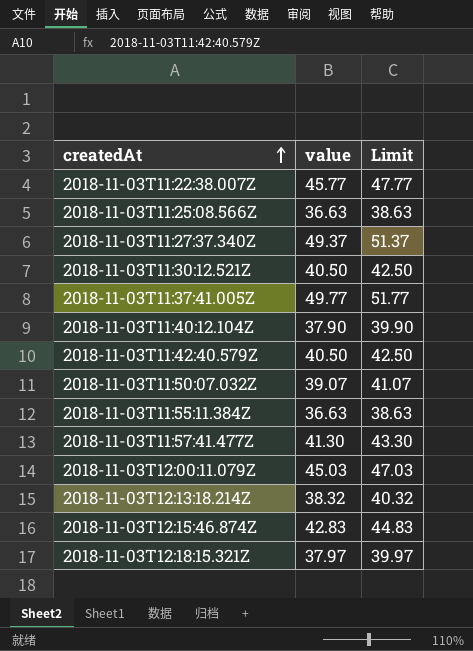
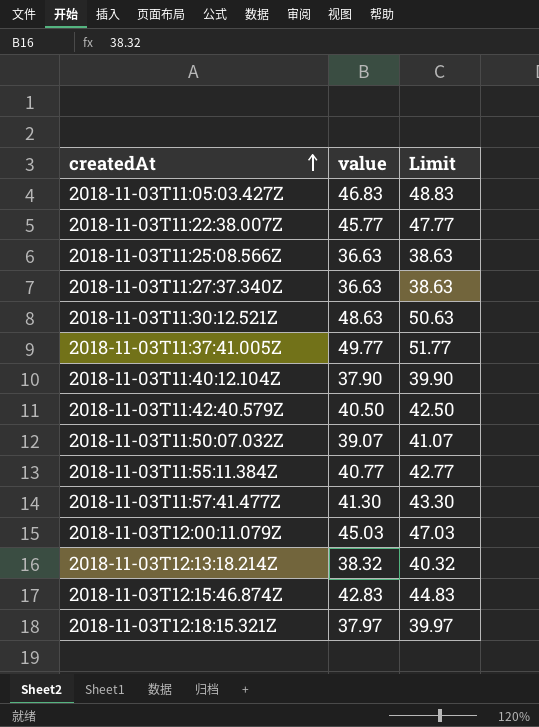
row 2018-11-03T11:05:03.427Z: none -> 46.83 | 48.83
2018-11-03T11:27:37.340Z | value: 49.37 -> 36.63
2018-11-03T11:27:37.340Z | Limit: 51.37 -> 38.63
2018-11-03T11:30:12.521Z | value: 40.50 -> 48.63
2018-11-03T11:30:12.521Z | Limit: 42.50 -> 50.63
2018-11-03T11:55:11.384Z | value: 36.63 -> 40.77
2018-11-03T11:55:11.384Z | Limit: 38.63 -> 42.77

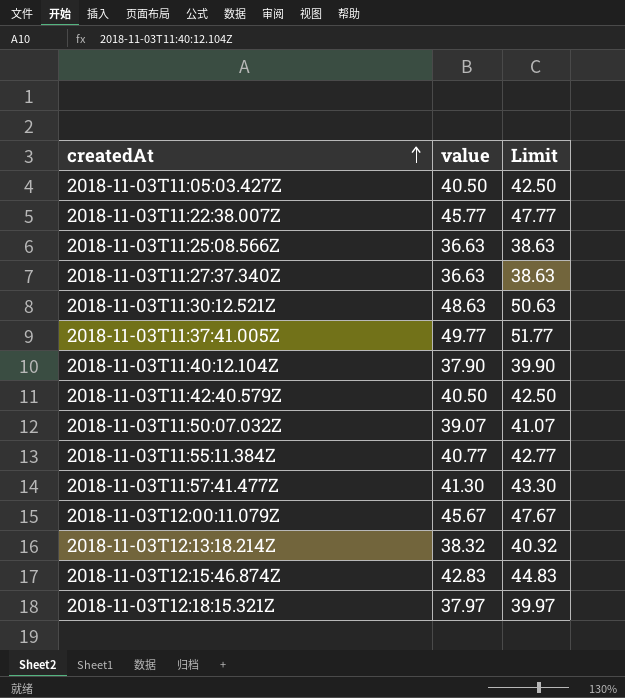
2018-11-03T11:05:03.427Z | value: 46.83 -> 40.50
2018-11-03T11:05:03.427Z | Limit: 48.83 -> 42.50
2018-11-03T12:00:11.079Z | value: 45.03 -> 45.67
2018-11-03T12:00:11.079Z | Limit: 47.03 -> 47.67

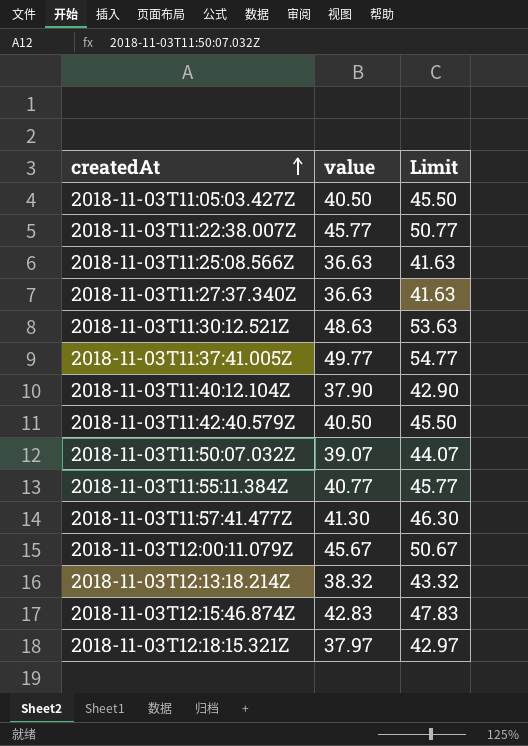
column Limit | formula: [value] + 2 -> [value] + 5

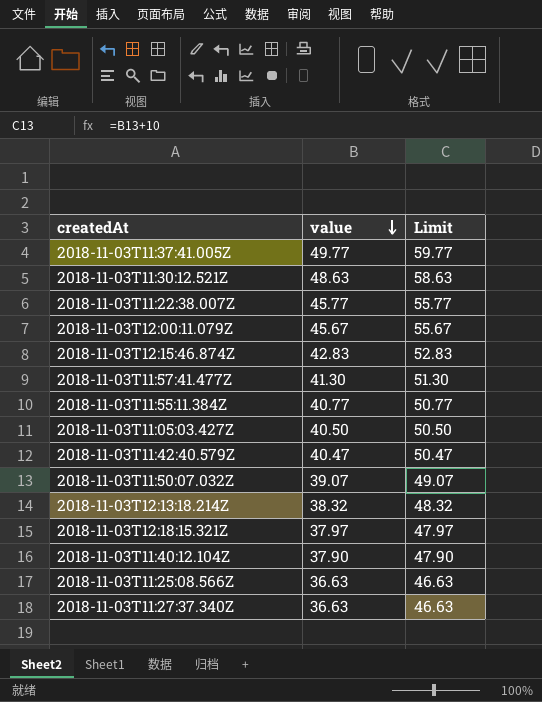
row order: createdAt ascending -> value descending
column Limit | formula: [value] + 5 -> [value] + 10
2018-11-03T11:42:40.579Z | value: 40.50 -> 40.47

